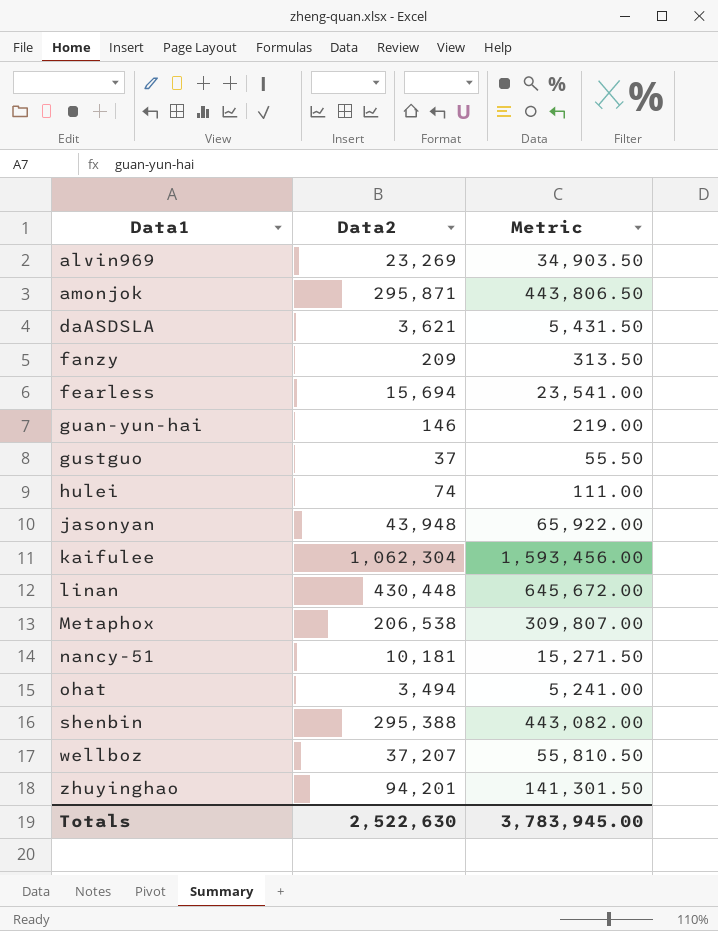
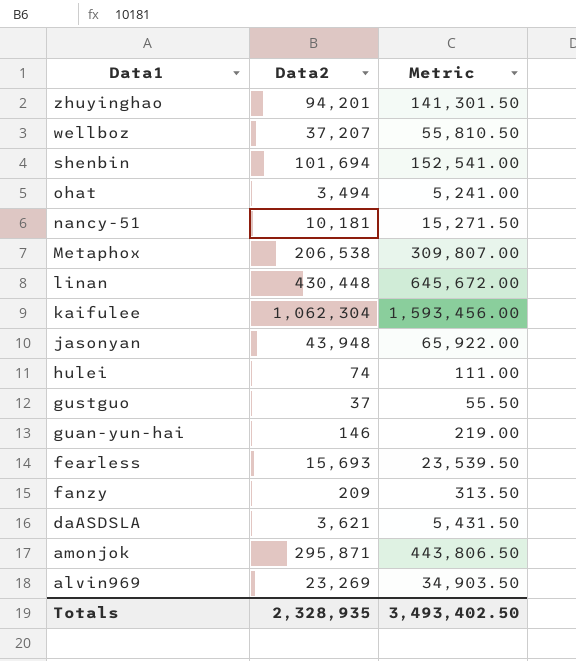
row order: Data1 ascending -> Data1 descending
shenbin | Data2: 295,388 -> 101,694
shenbin | Metric: 443,082.00 -> 152,541.00
fearless | Data2: 15,694 -> 15,693
fearless | Metric: 23,541.00 -> 23,539.50
Totals | Data2: 2,522,630 -> 2,328,935
Totals | Metric: 3,783,945.00 -> 3,493,402.50

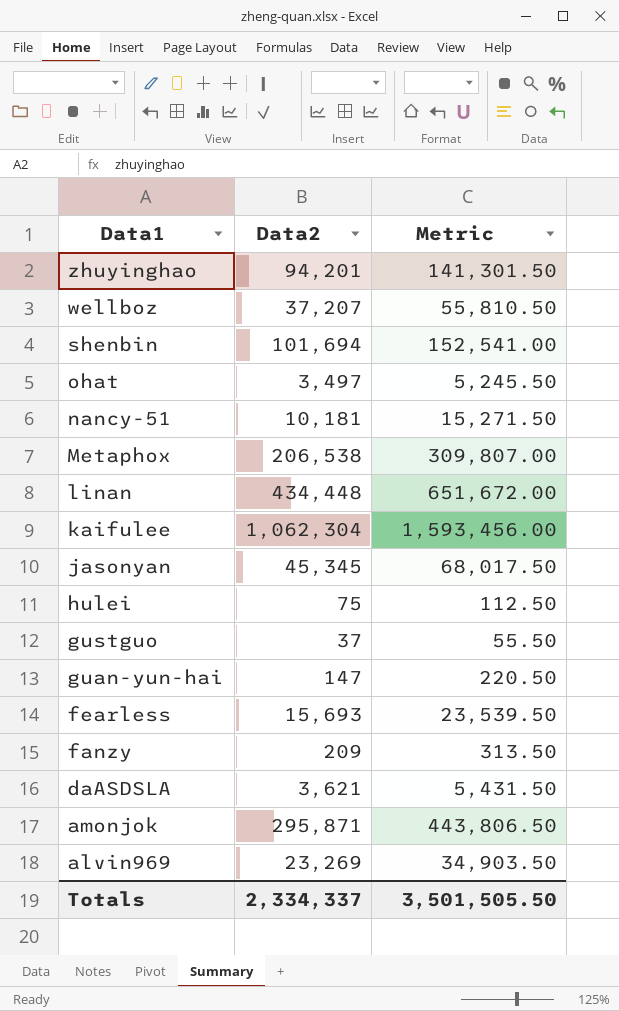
ohat | Data2: 3,494 -> 3,497
ohat | Metric: 5,241.00 -> 5,245.50
linan | Data2: 430,448 -> 434,448
linan | Metric: 645,672.00 -> 651,672.00
jasonyan | Data2: 43,948 -> 45,345
jasonyan | Metric: 65,922.00 -> 68,017.50
hulei | Data2: 74 -> 75
hulei | Metric: 111.00 -> 112.50
guan-yun-hai | Data2: 146 -> 147
guan-yun-hai | Metric: 219.00 -> 220.50
Totals | Data2: 2,328,935 -> 2,334,337
Totals | Metric: 3,493,402.50 -> 3,501,505.50

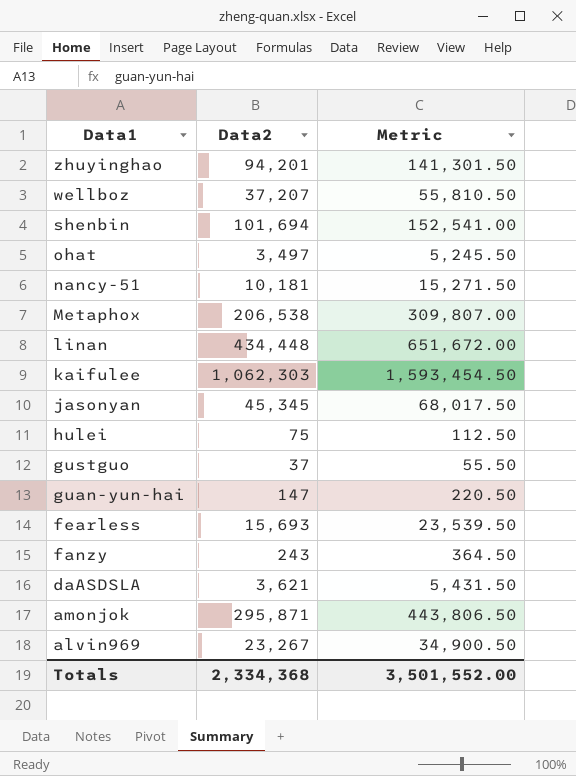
kaifulee | Data2: 1,062,304 -> 1,062,303
kaifulee | Metric: 1,593,456.00 -> 1,593,454.50
fanzy | Data2: 209 -> 243
fanzy | Metric: 313.50 -> 364.50
alvin969 | Data2: 23,269 -> 23,267
alvin969 | Metric: 34,903.50 -> 34,900.50
Totals | Data2: 2,334,337 -> 2,334,368
Totals | Metric: 3,501,505.50 -> 3,501,552.00

